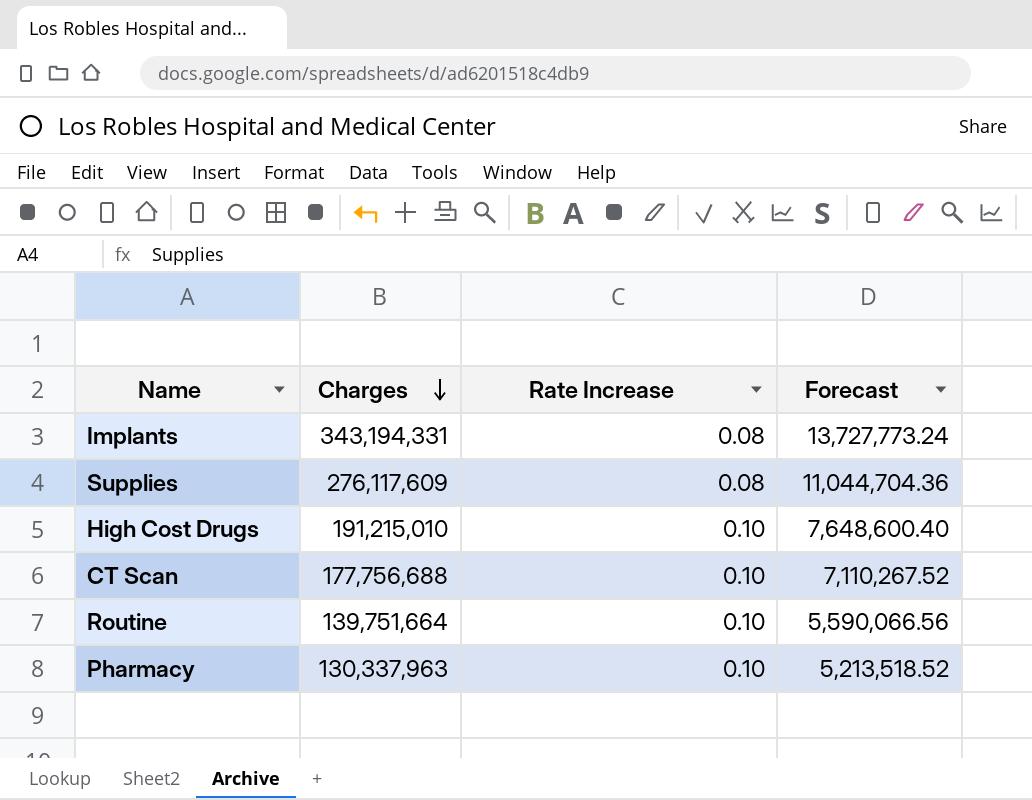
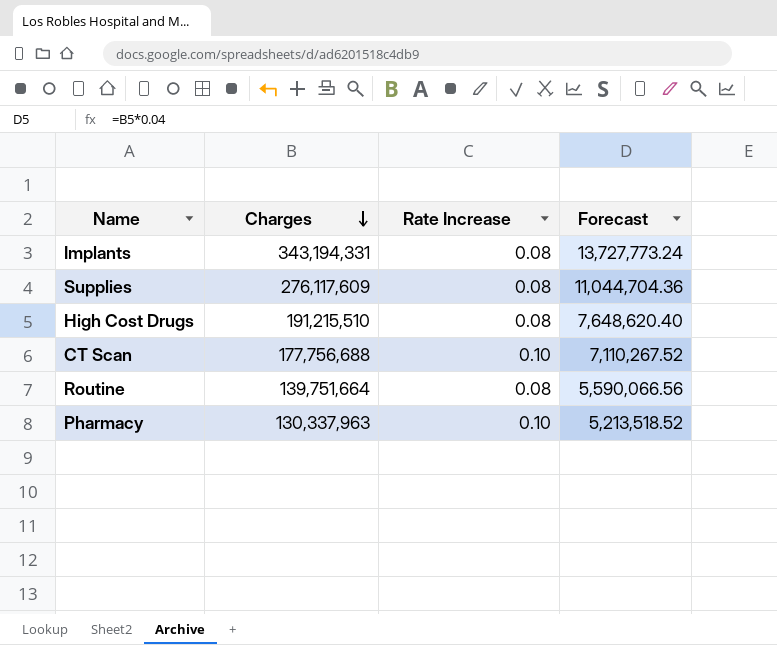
High Cost Drugs | Charges: 191,215,010 -> 191,215,510
High Cost Drugs | Rate Increase: 0.10 -> 0.08
High Cost Drugs | Forecast: 7,648,600.40 -> 7,648,620.40
Routine | Rate Increase: 0.10 -> 0.08

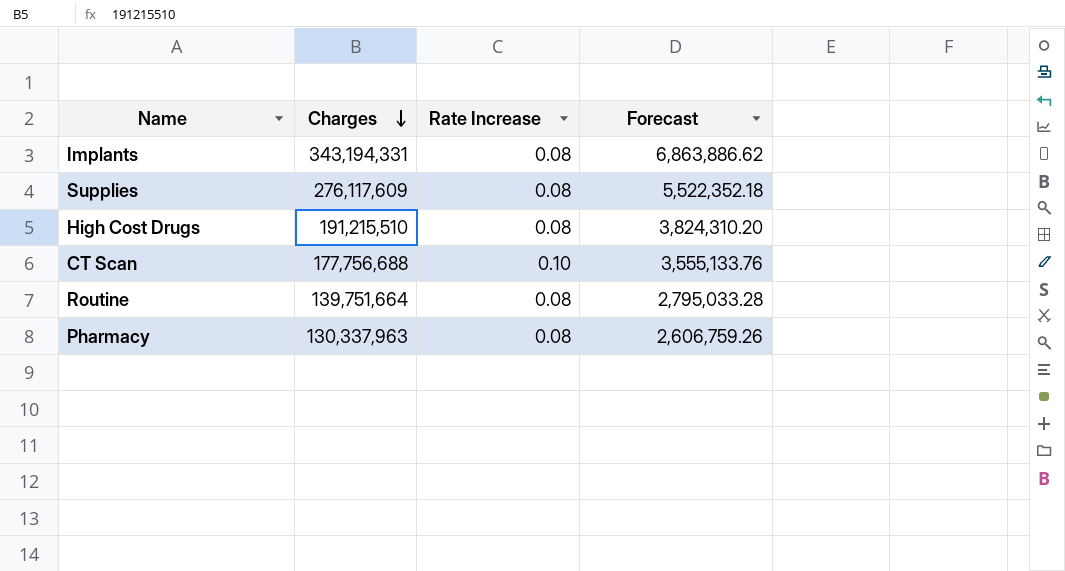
column Forecast | formula: [Charges] * 0.04 -> [Charges] * 0.02
Pharmacy | Rate Increase: 0.10 -> 0.08

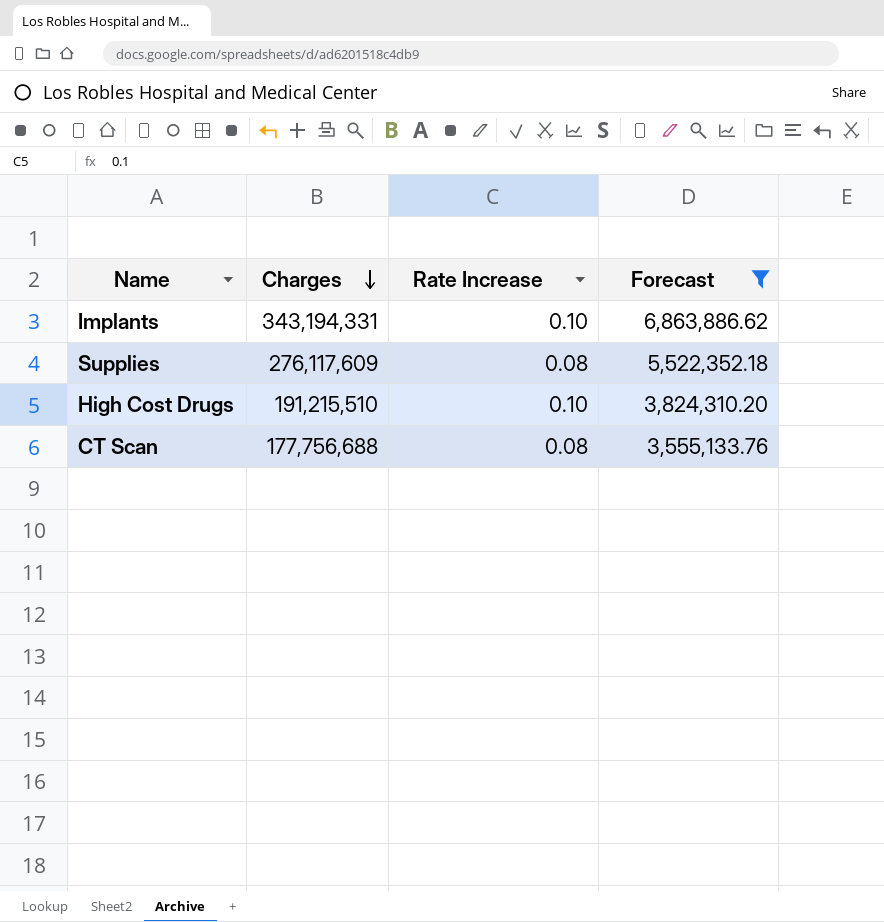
filter: none -> Forecast >= 3,555,133.76
Implants | Rate Increase: 0.08 -> 0.10
High Cost Drugs | Rate Increase: 0.08 -> 0.10
CT Scan | Rate Increase: 0.10 -> 0.08

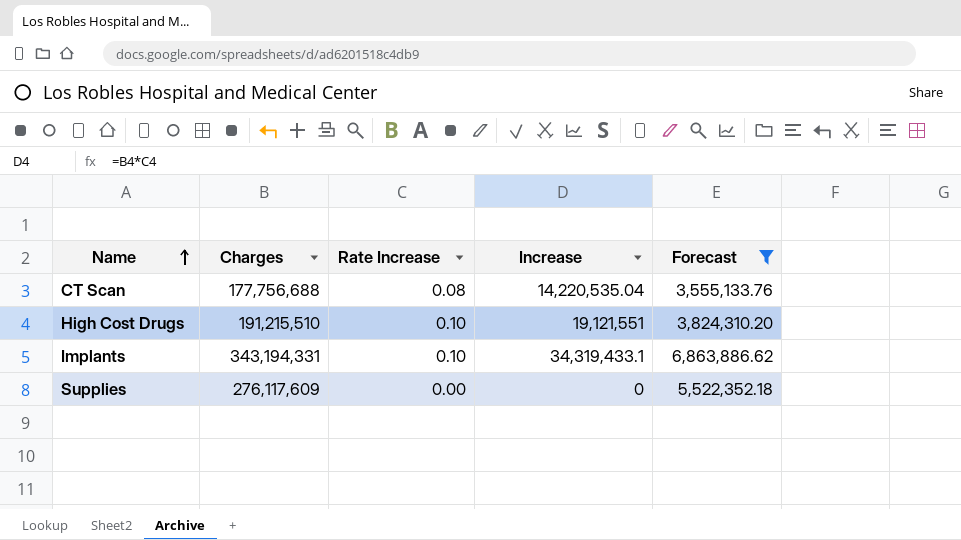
row order: Charges descending -> Name ascending
column Increase | formula: none -> [Charges] * [Rate Increase]
Supplies | Rate Increase: 0.08 -> 0.00

